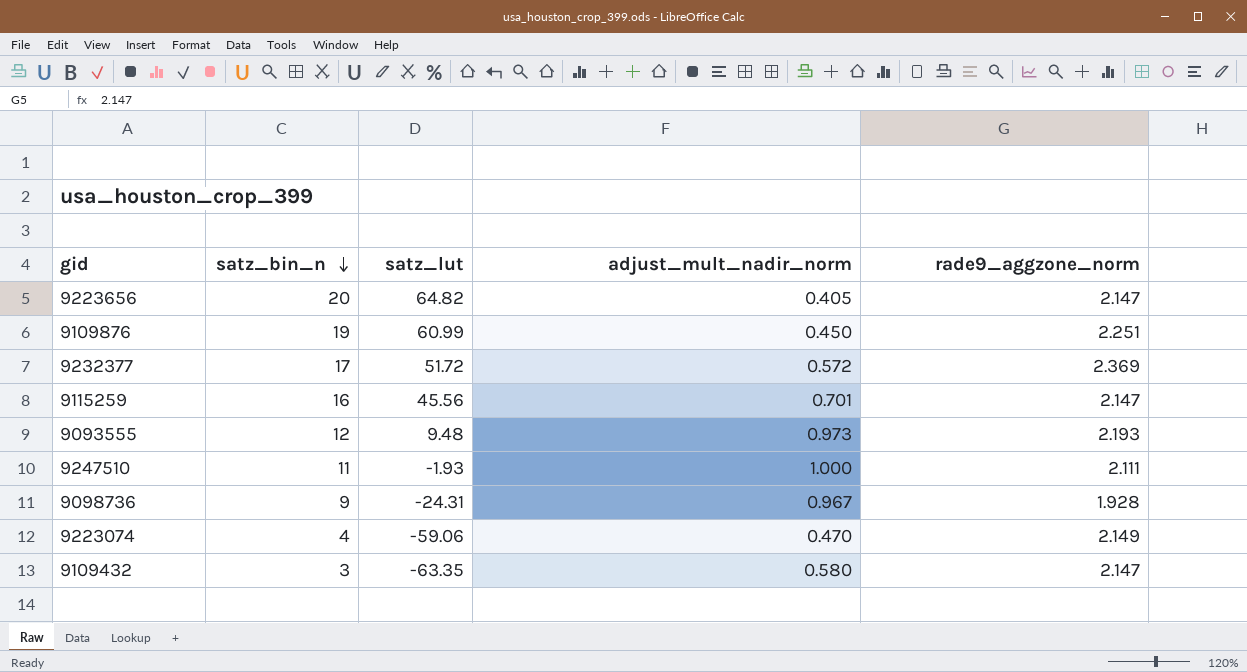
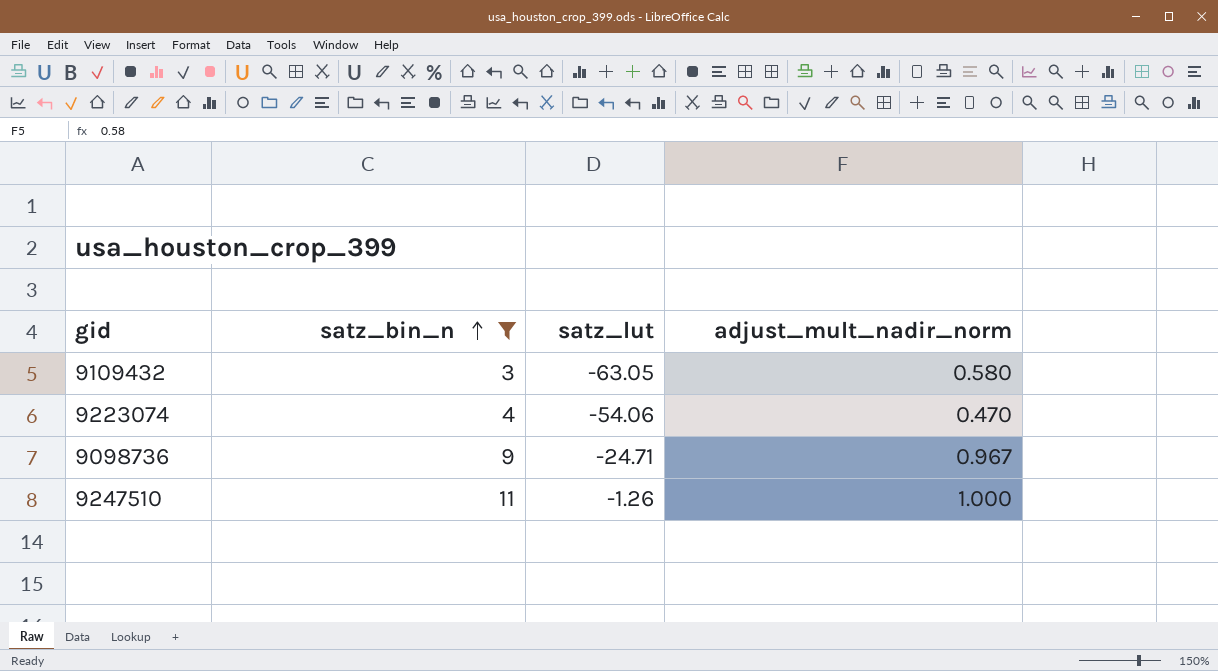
filter: none -> satz_bin_n <= 11
row order: satz_bin_n descending -> satz_bin_n ascending
column rade9_aggzone_norm | position: 5 -> none
9109432 | satz_lut: -63.35 -> -63.05
9223074 | satz_lut: -59.06 -> -54.06
9098736 | satz_lut: -24.31 -> -24.71
9247510 | satz_lut: -1.93 -> -1.26

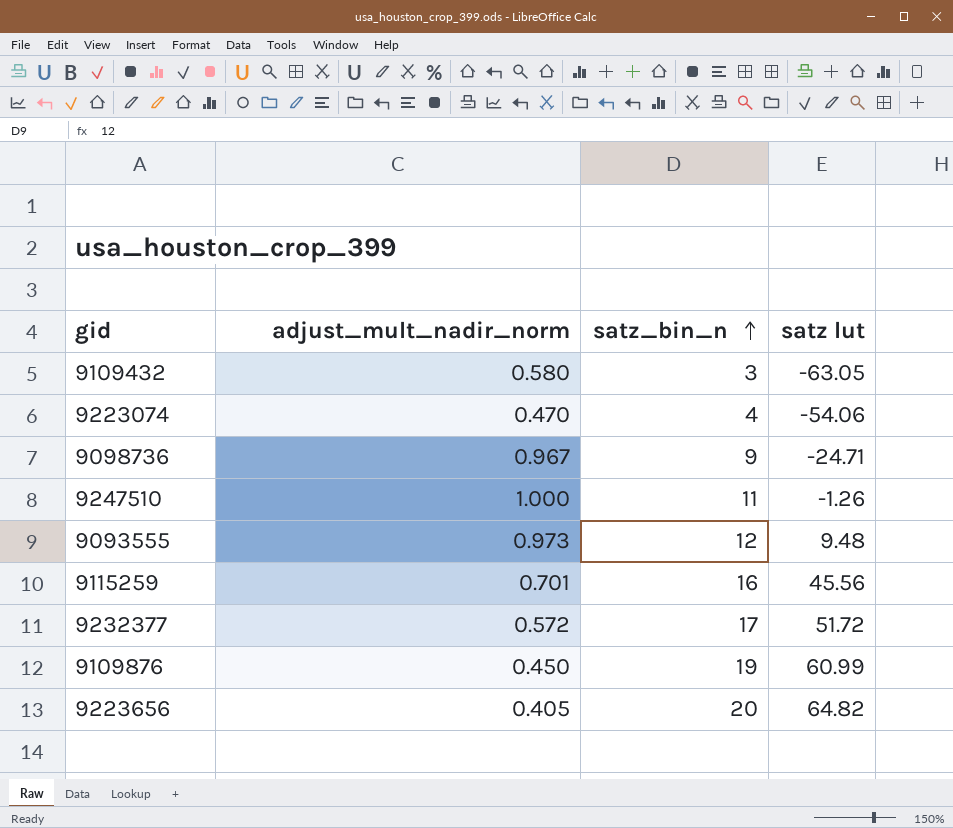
filter: satz_bin_n <= 11 -> none
column adjust_mult_nadir_norm | position: 4 -> 2
column name: satz_lut -> satz lut

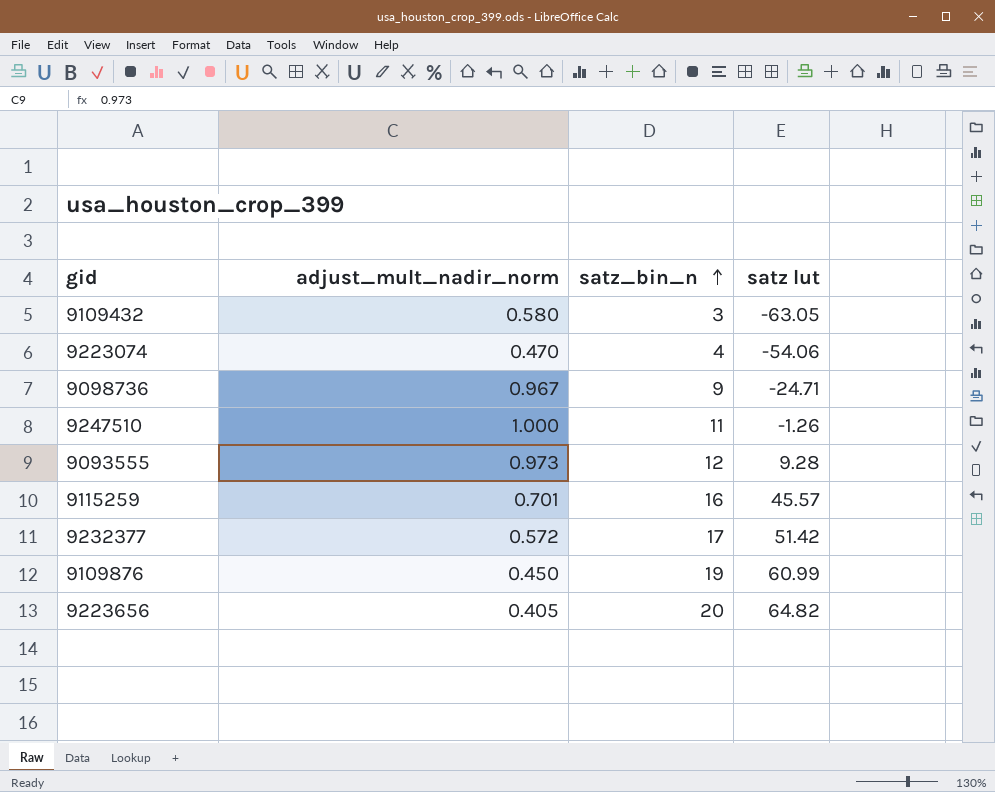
9093555 | satz lut: 9.48 -> 9.28
9115259 | satz lut: 45.56 -> 45.57
9232377 | satz lut: 51.72 -> 51.42

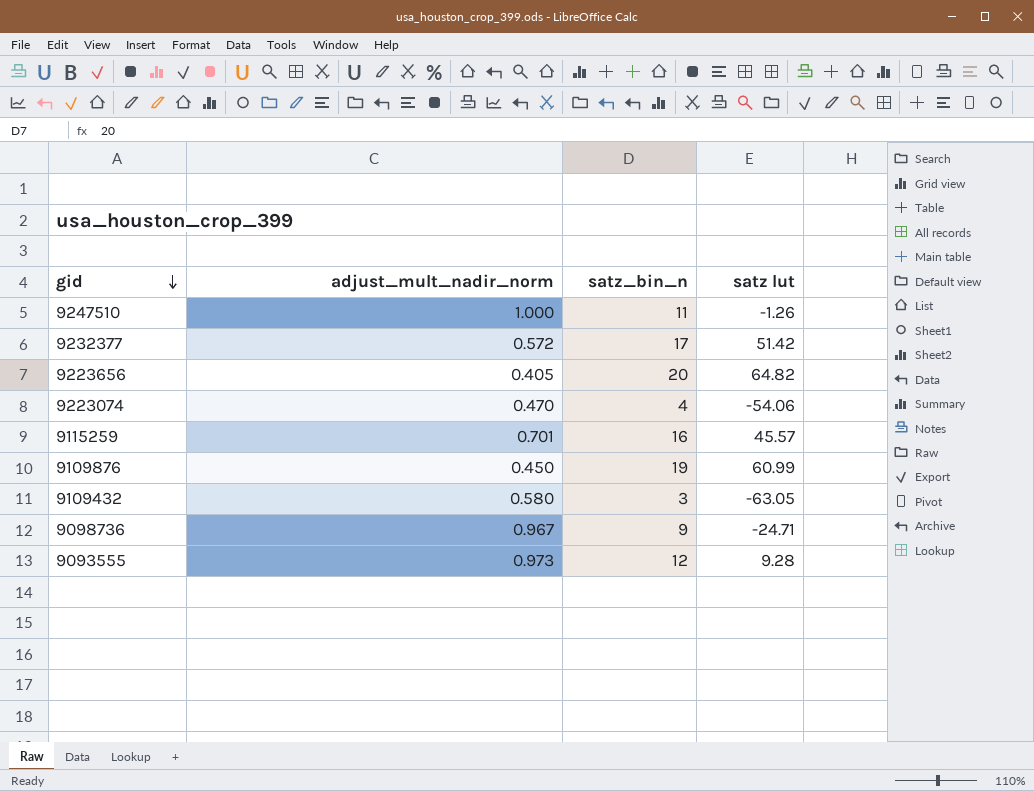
row order: satz_bin_n ascending -> gid descending

